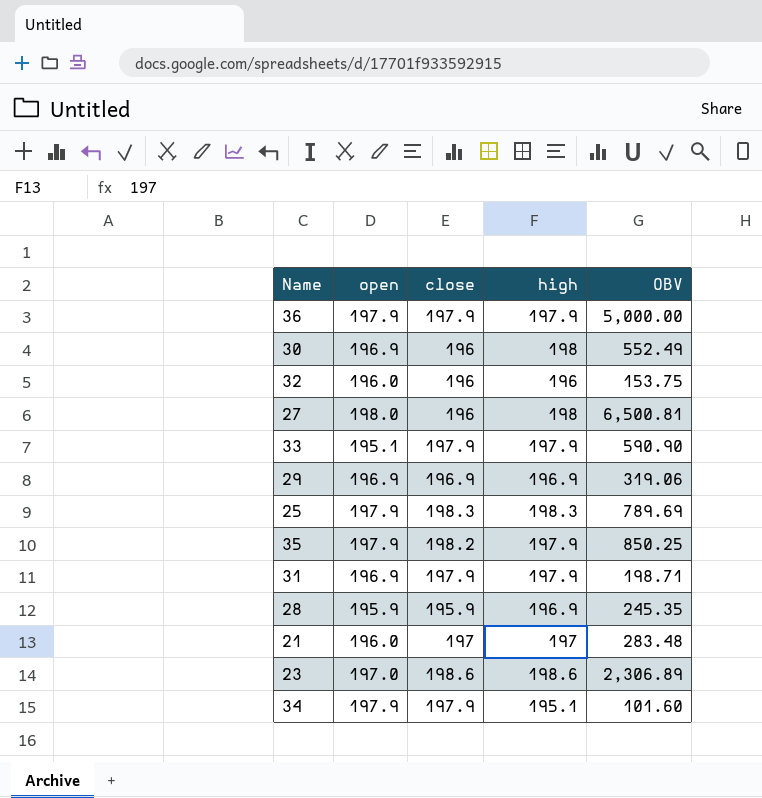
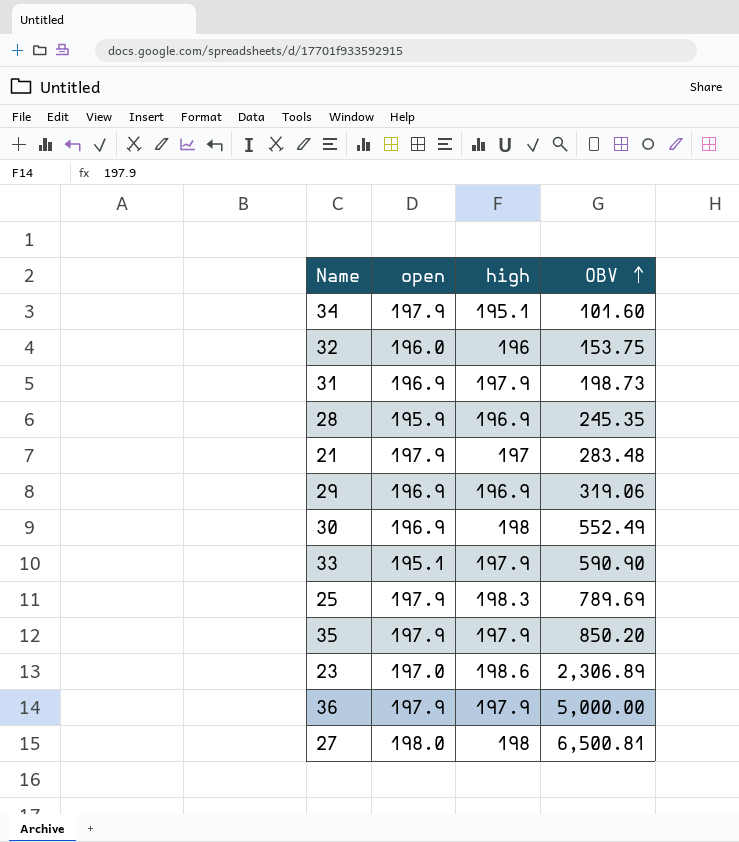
row order: none -> OBV ascending
column close | position: 3 -> none
31 | OBV: 198.71 -> 198.73
21 | open: 196.0 -> 197.9
35 | OBV: 850.25 -> 850.20

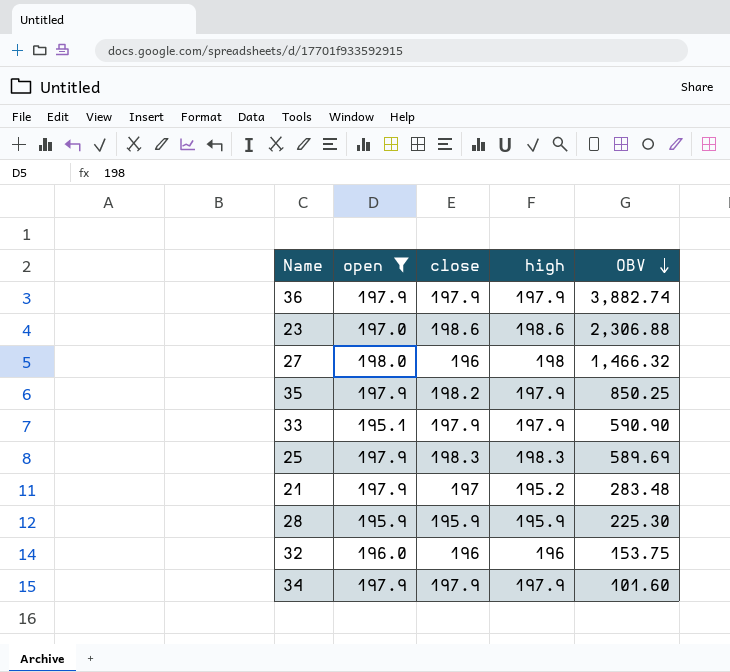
filter: none -> open != 196.9
row order: OBV ascending -> OBV descending
column close | position: none -> 3
36 | OBV: 5,000.00 -> 3,882.74
23 | OBV: 2,306.89 -> 2,306.88
27 | OBV: 6,500.81 -> 1,466.32
35 | OBV: 850.20 -> 850.25
25 | OBV: 789.69 -> 589.69
21 | high: 197 -> 195.2
28 | high: 196.9 -> 195.9
28 | OBV: 245.35 -> 225.30
34 | high: 195.1 -> 197.9

